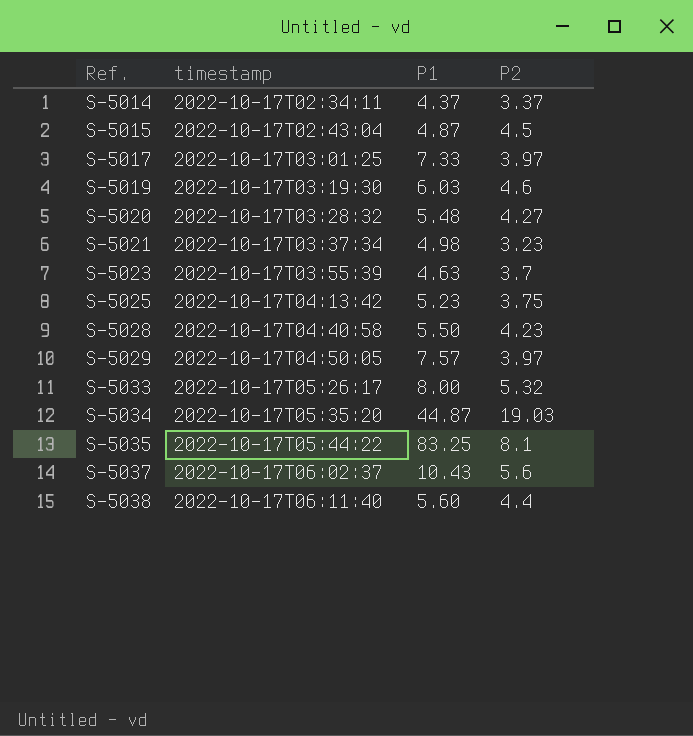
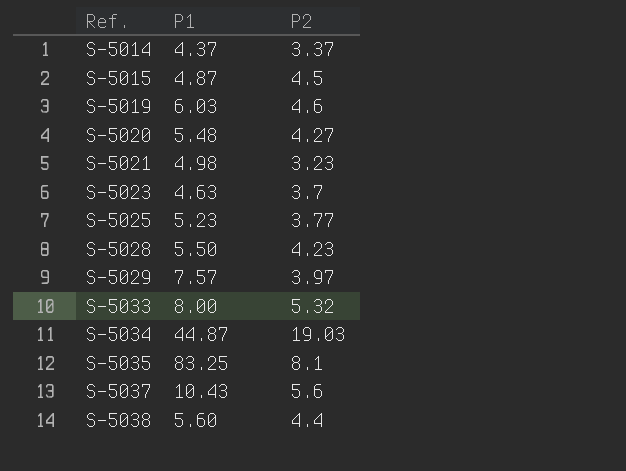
column timestamp | position: 2 -> none
row S-5017: 2022-10-17T03:01:25 | 7.33 | 3.97 -> none
S-5025 | P2: 3.75 -> 3.77

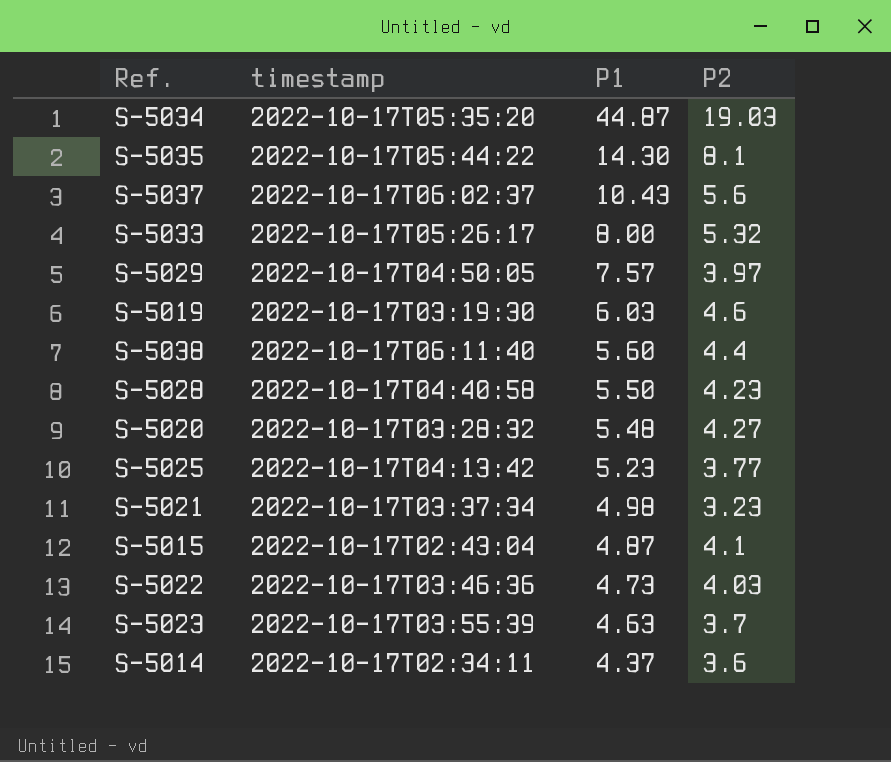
row order: Ref. ascending -> P1 descending
column timestamp | position: none -> 2
S-5035 | P1: 83.25 -> 14.30
S-5015 | P2: 4.5 -> 4.1
row S-5022: none -> 2022-10-17T03:46:36 | 4.73 | 4.03
S-5014 | P2: 3.37 -> 3.6

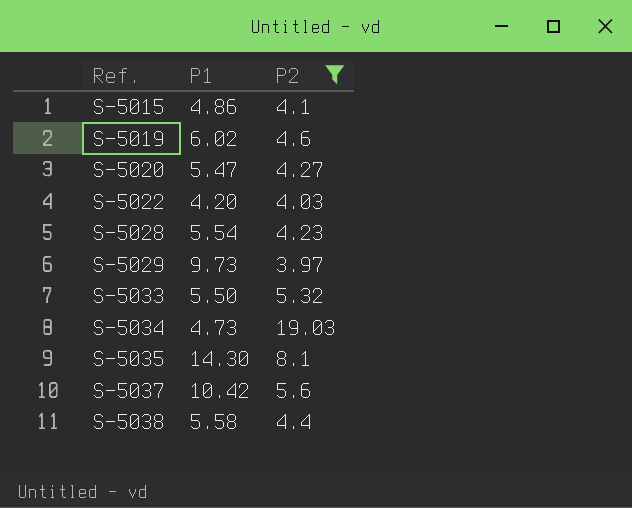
filter: none -> P2 >= 3.97
row order: P1 descending -> Ref. ascending
column timestamp | position: 2 -> none
S-5015 | P1: 4.87 -> 4.86
S-5019 | P1: 6.03 -> 6.02
S-5020 | P1: 5.48 -> 5.47
S-5022 | P1: 4.73 -> 4.20
S-5028 | P1: 5.50 -> 5.54
S-5029 | P1: 7.57 -> 9.73
S-5033 | P1: 8.00 -> 5.50
S-5034 | P1: 44.87 -> 4.73
S-5037 | P1: 10.43 -> 10.42
S-5038 | P1: 5.60 -> 5.58

